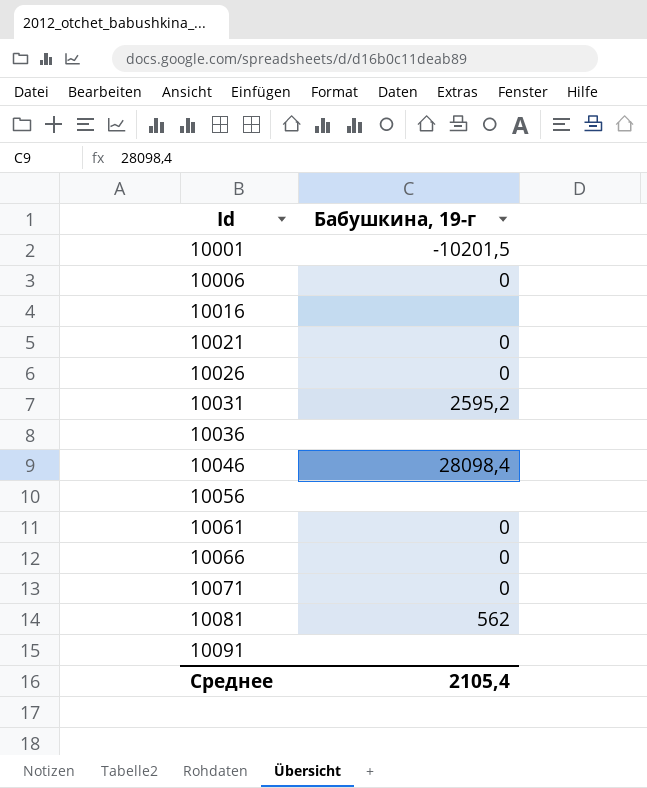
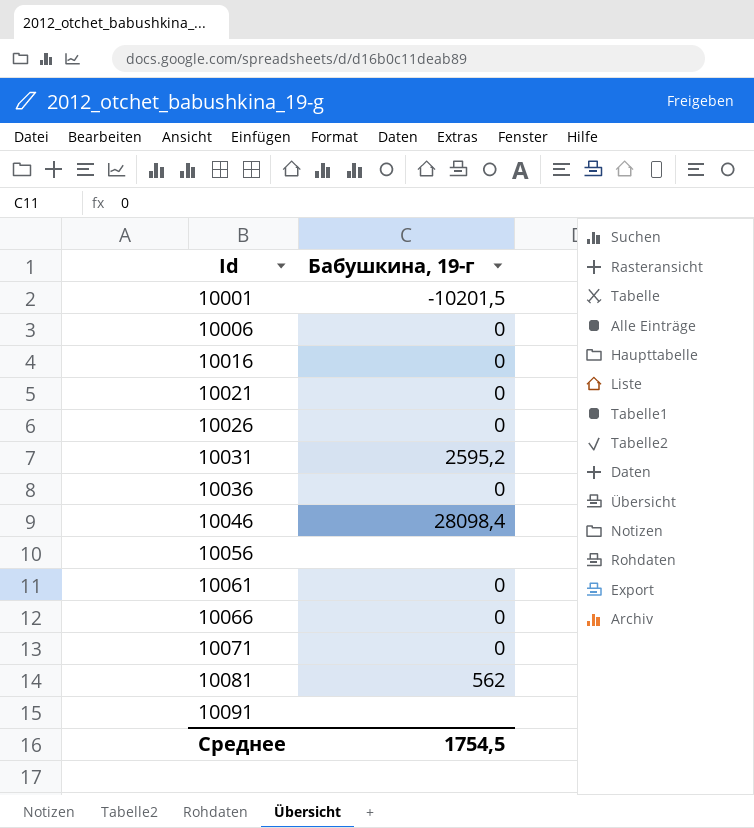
10016 | Бабушкина, 19-г: none -> 0
10036 | Бабушкина, 19-г: none -> 0
Среднее | Бабушкина, 19-г: 2105,4 -> 1754,5

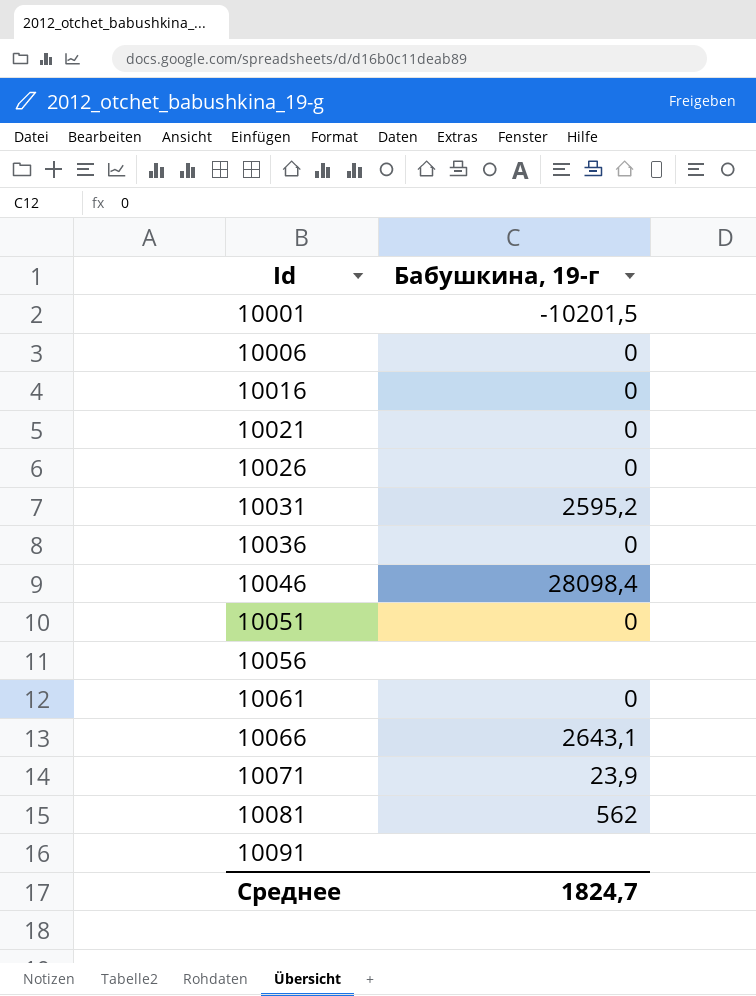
row 10051: none -> 0
10066 | Бабушкина, 19-г: 0 -> 2643,1
10071 | Бабушкина, 19-г: 0 -> 23,9
Среднее | Бабушкина, 19-г: 1754,5 -> 1824,7

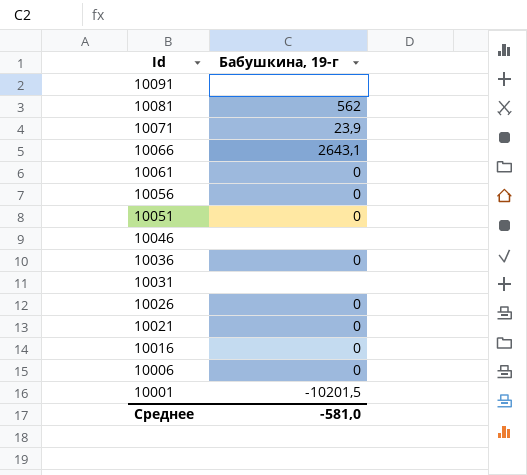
row order: Id ascending -> Id descending
10056 | Бабушкина, 19-г: none -> 0
10046 | Бабушкина, 19-г: 28098,4 -> none
10031 | Бабушкина, 19-г: 2595,2 -> none
Среднее | Бабушкина, 19-г: 1824,7 -> -581,0

